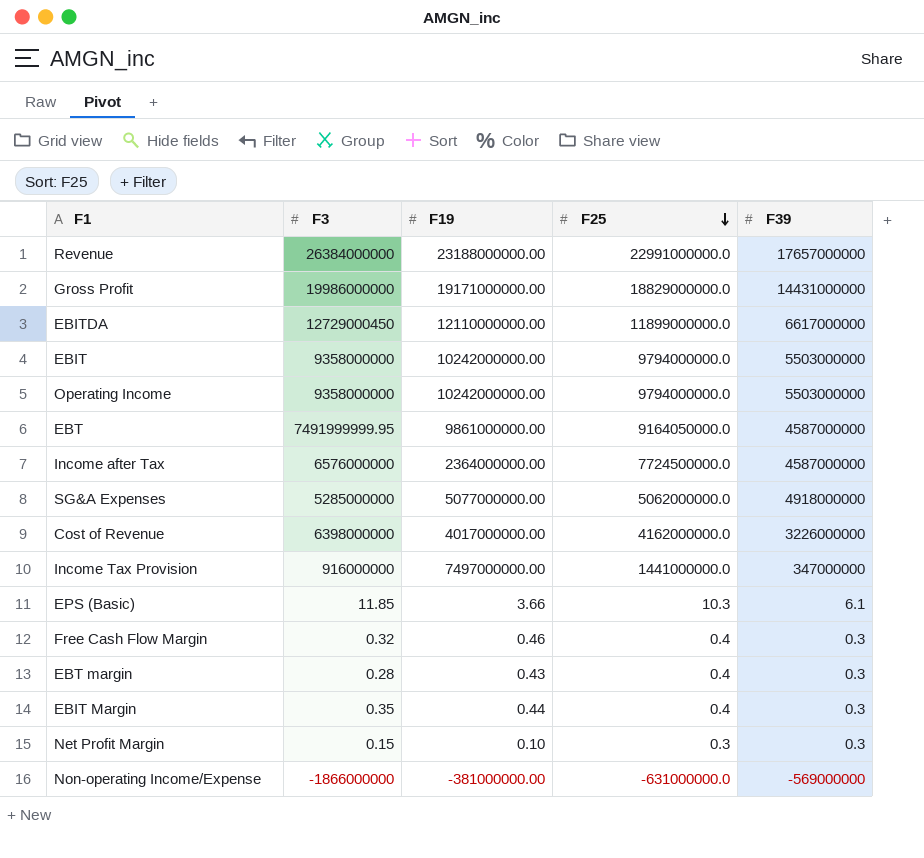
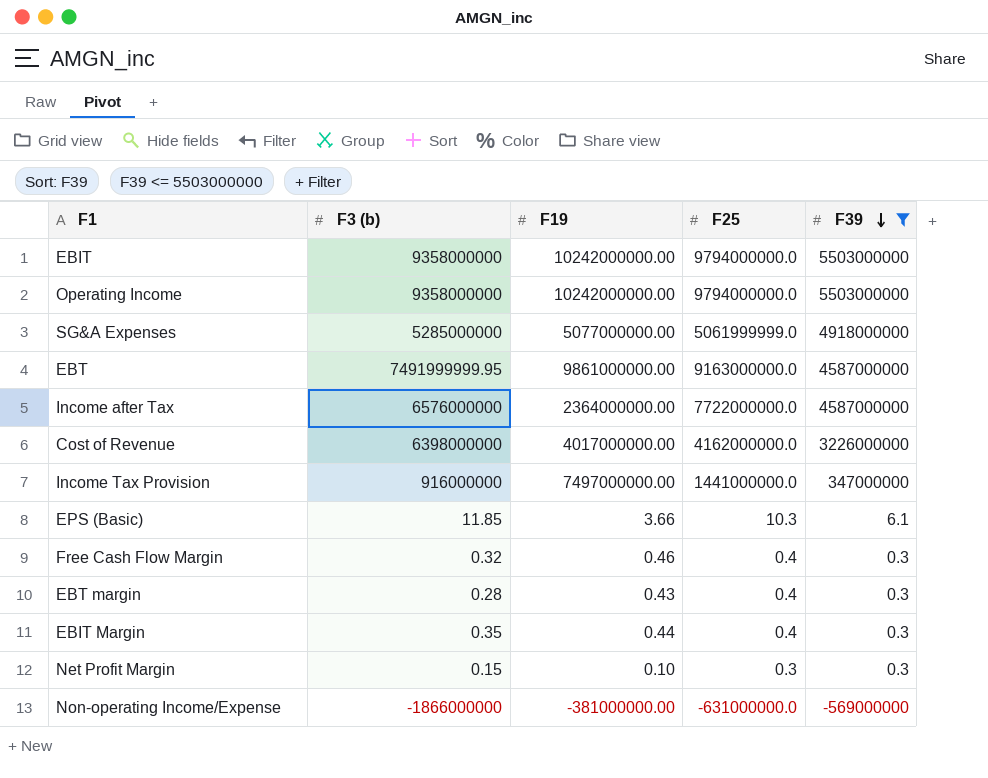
filter: none -> F39 <= 5503000000
row order: F25 descending -> F39 descending
column name: F3 -> F3 (b)
SG&A Expenses | F25: 5062000000.0 -> 5061999999.0
EBT | F25: 9164050000.0 -> 9163000000.0
Income after Tax | F25: 7724500000.0 -> 7722000000.0

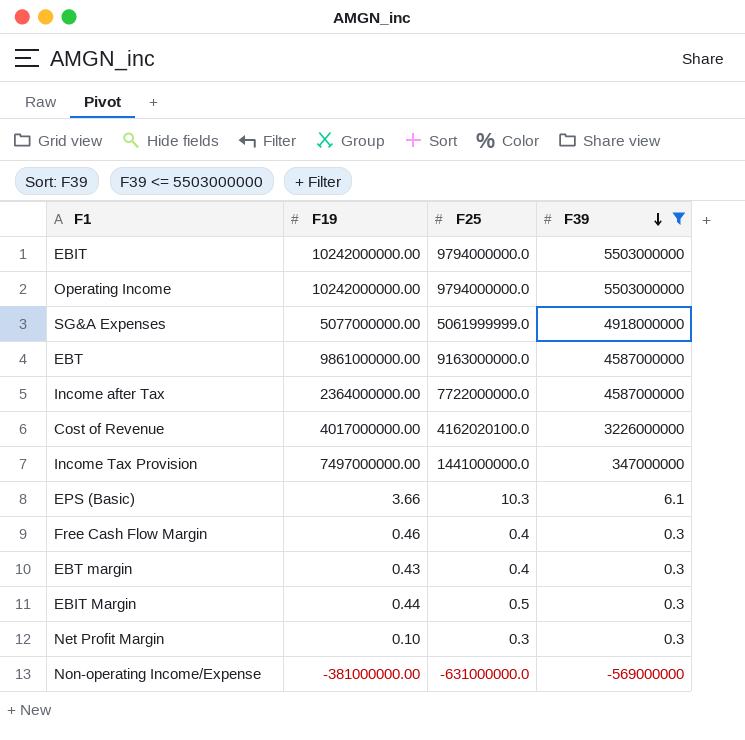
column F3 (b) | position: 2 -> none
Cost of Revenue | F25: 4162000000.0 -> 4162020100.0
EBIT Margin | F25: 0.4 -> 0.5

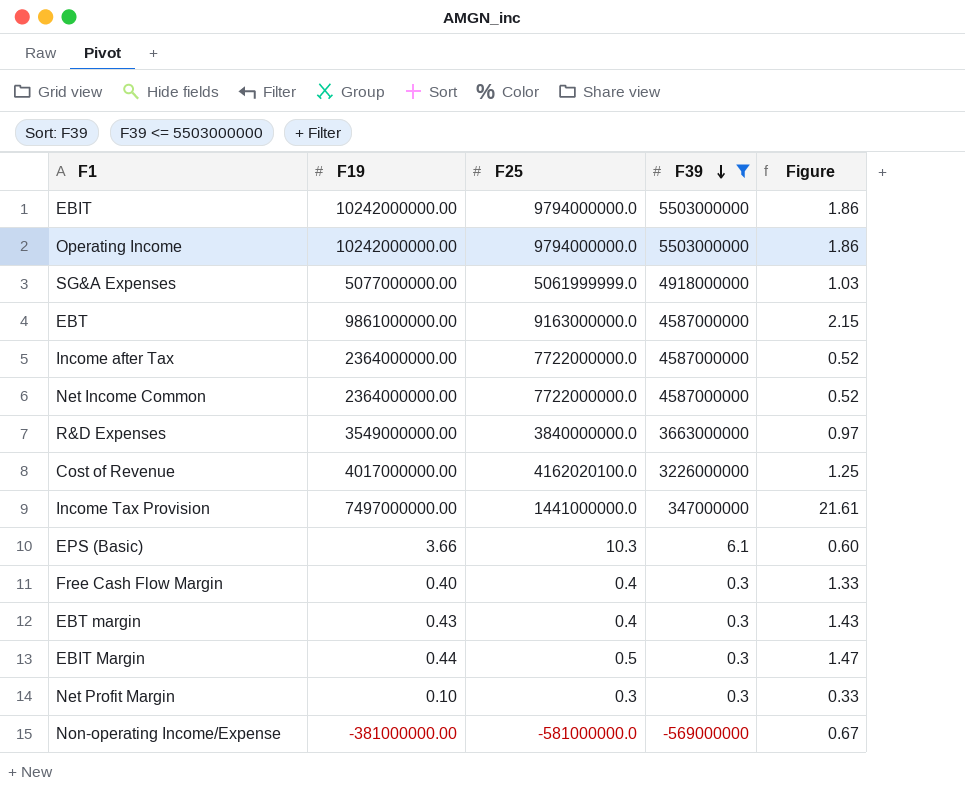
column Figure | formula: none -> [F19] / [F39]
row Net Income Common: none -> 2364000000.00 | 7722000000.0 | 4587000000 | 0.52
row R&D Expenses: none -> 3549000000.00 | 3840000000.0 | 3663000000 | 0.97
Free Cash Flow Margin | F19: 0.46 -> 0.40
Non-operating Income/Expense | F25: -631000000.0 -> -581000000.0

